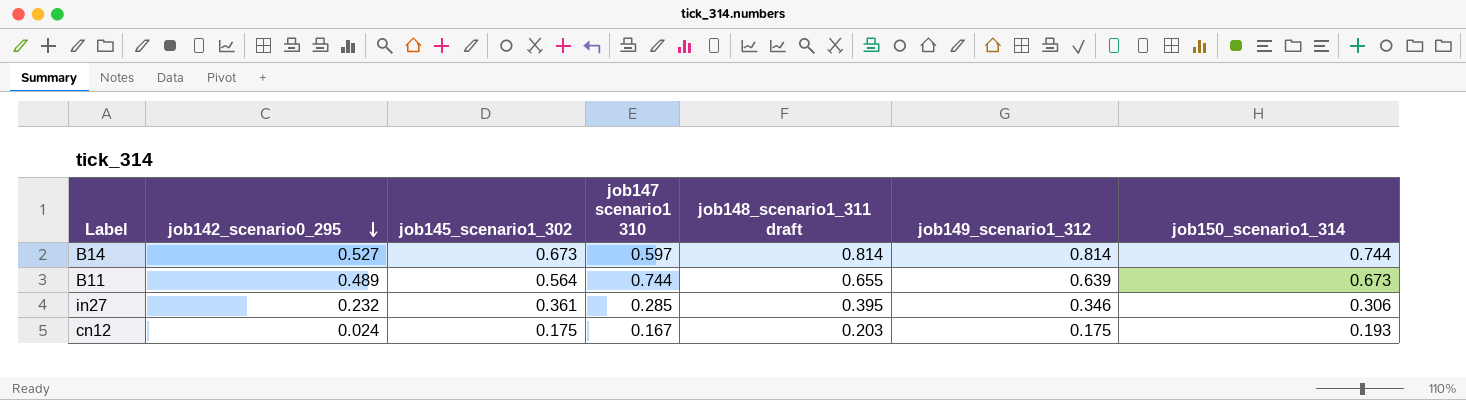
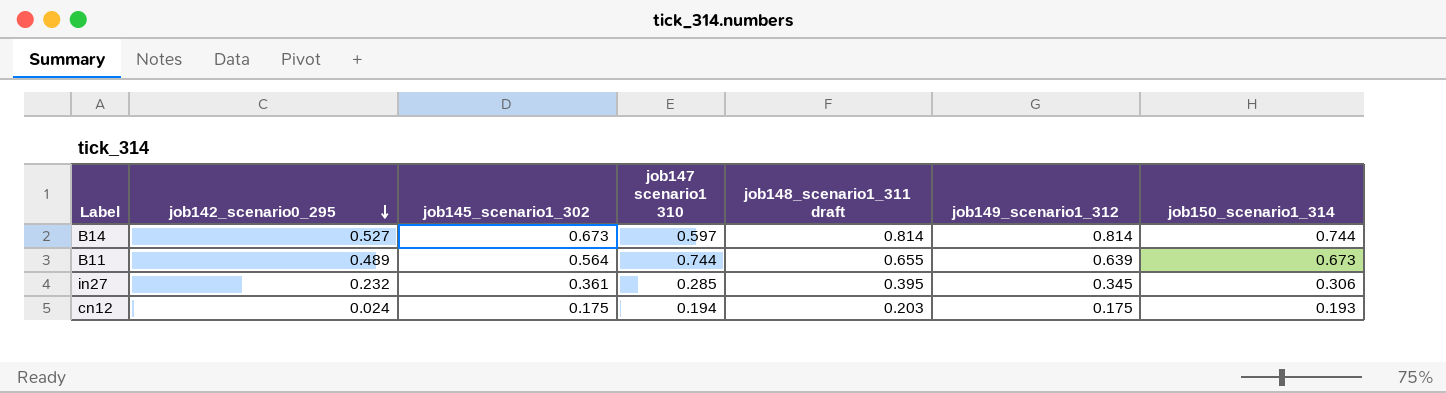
in27 | job149_scenario1_312: 0.346 -> 0.345
cn12 | job147 scenario1 310: 0.167 -> 0.194

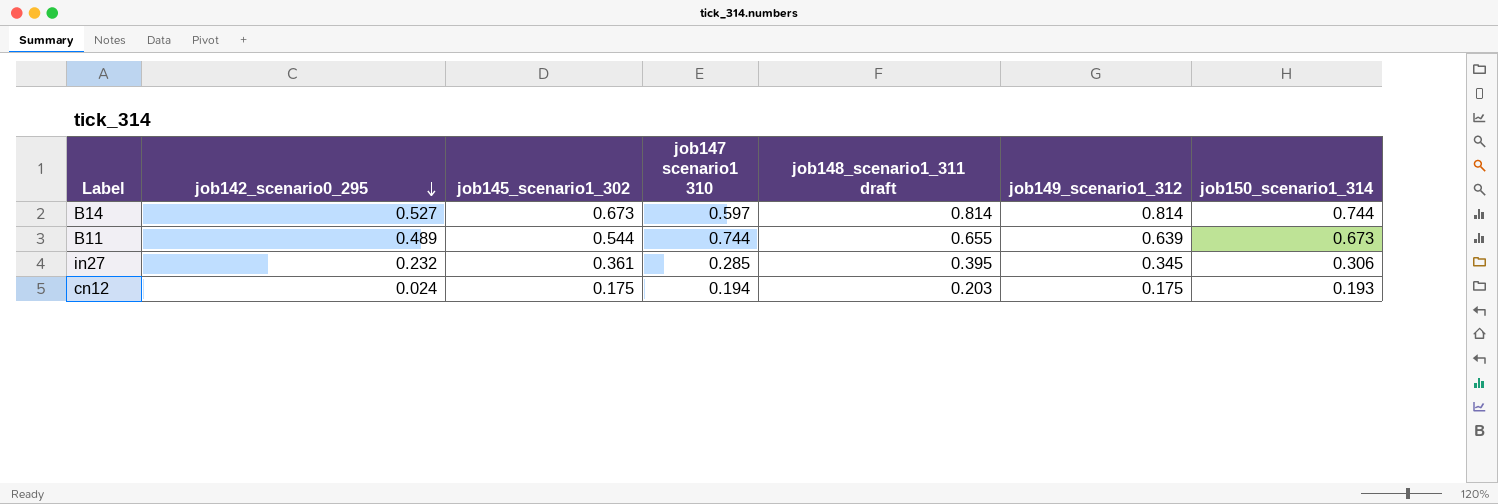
B11 | job145_scenario1_302: 0.564 -> 0.544

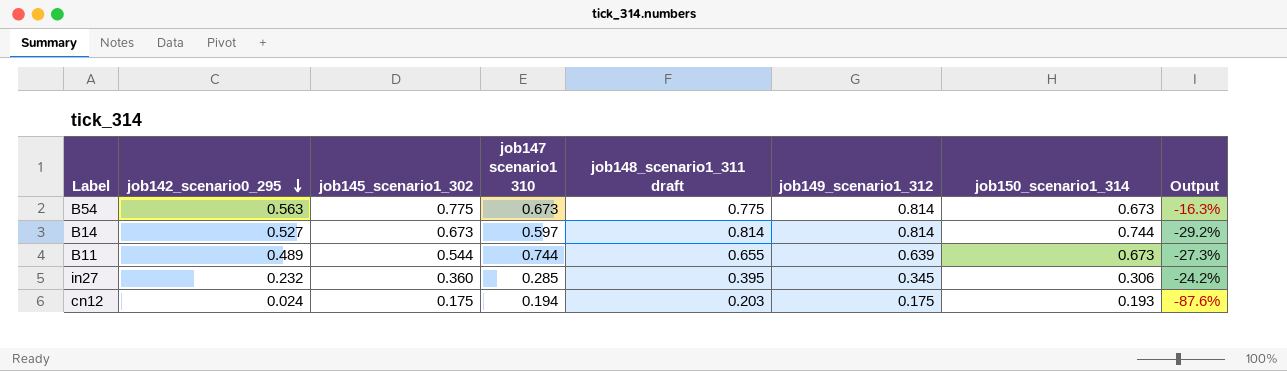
column Output | formula: none -> ([job142_scenario0_295] - [job150_scenario1_314]) / [job150_scenario1_314]
row B54: none -> 0.563 | 0.775 | 0.673 | 0.775 | 0.814 | 0.673 | -16.3%
in27 | job145_scenario1_302: 0.361 -> 0.360

